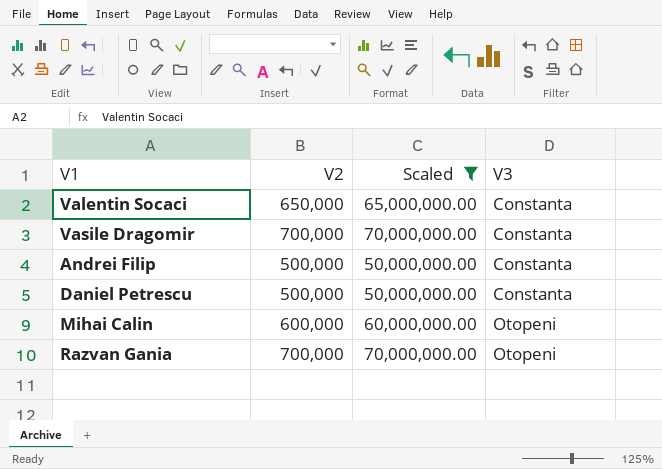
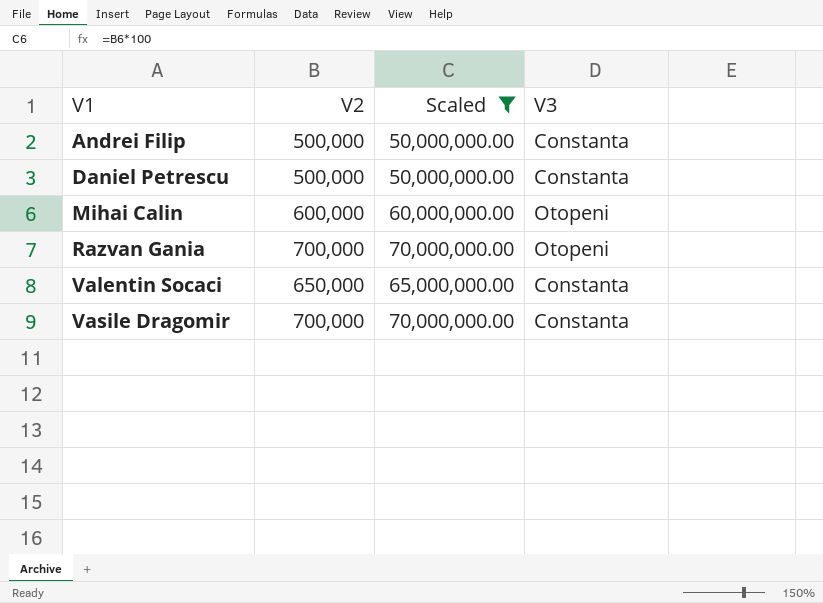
row order: V3 ascending -> V1 ascending

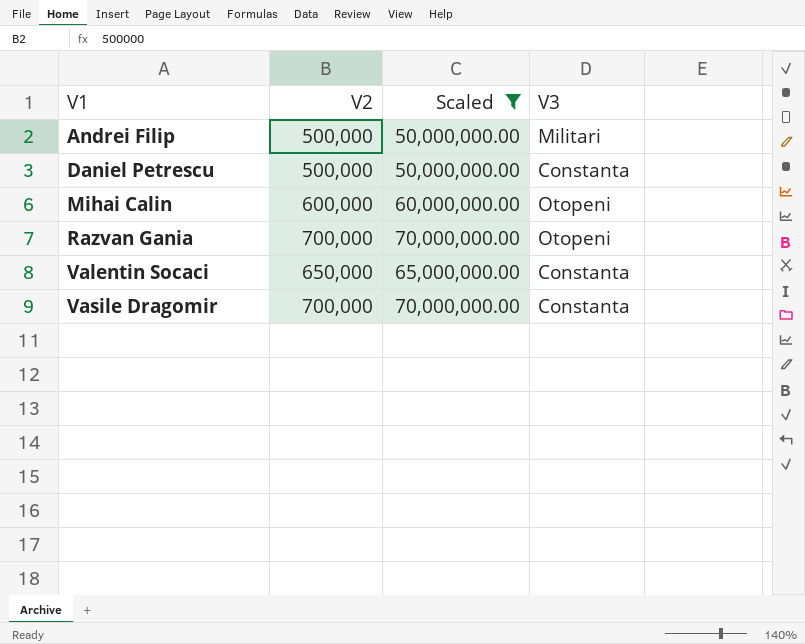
Andrei Filip | V3: Constanta -> Militari

